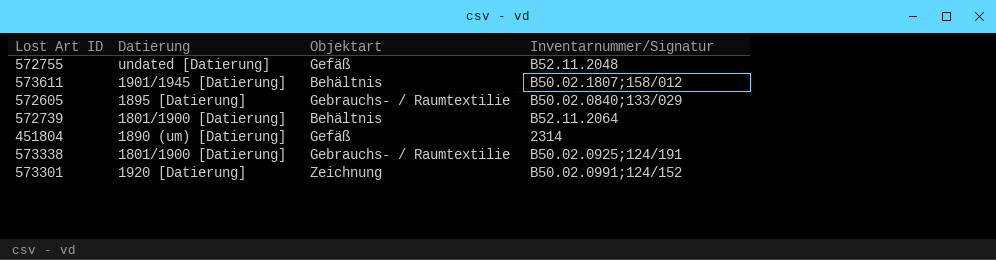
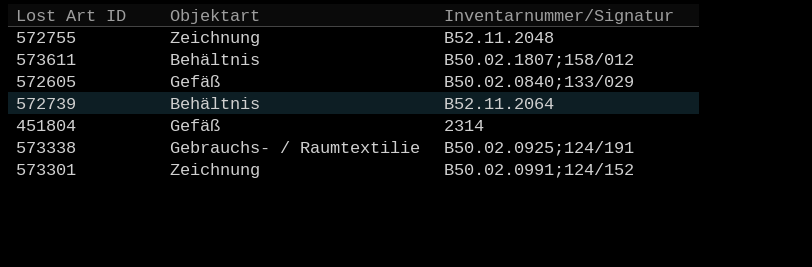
column Datierung | position: 2 -> none
572755 | Objektart: Gefäß -> Zeichnung
572605 | Objektart: Gebrauchs- / Raumtextilie -> Gefäß

